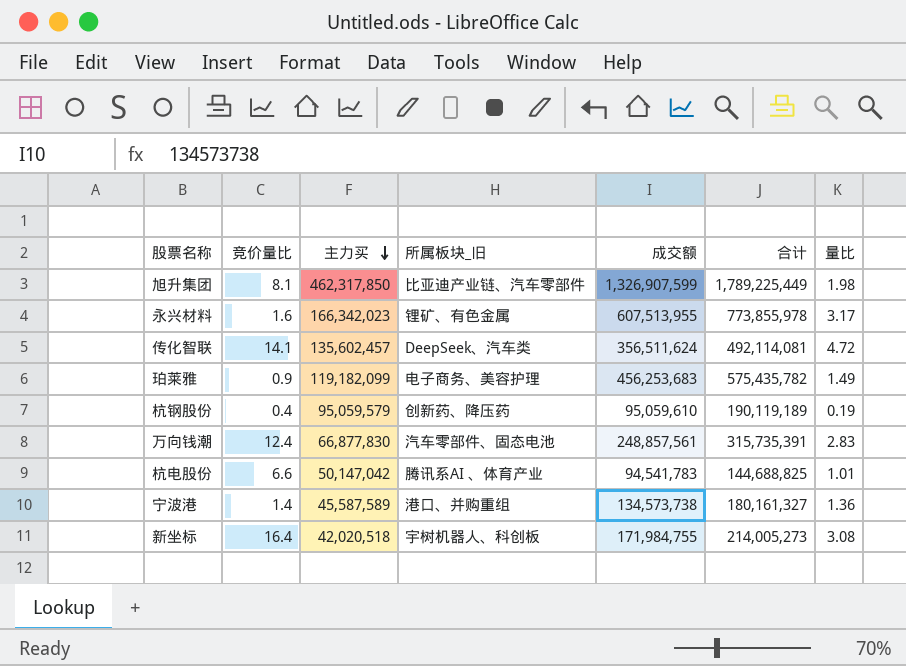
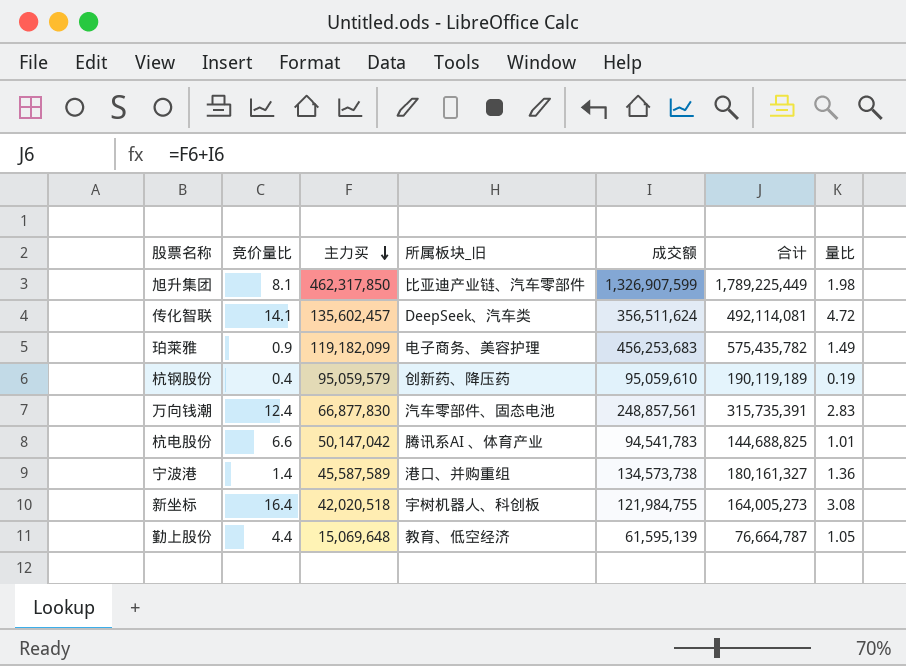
row 永兴材料: 1.6 | 166,342,023 | 锂矿、有色金属 | 607,513,955 | 773,855,978 | 3.17 -> none
新坐标 | 成交额: 171,984,755 -> 121,984,755
新坐标 | 合计: 214,005,273 -> 164,005,273
row 勤上股份: none -> 4.4 | 15,069,648 | 教育、低空经济 | 61,595,139 | 76,664,787 | 1.05

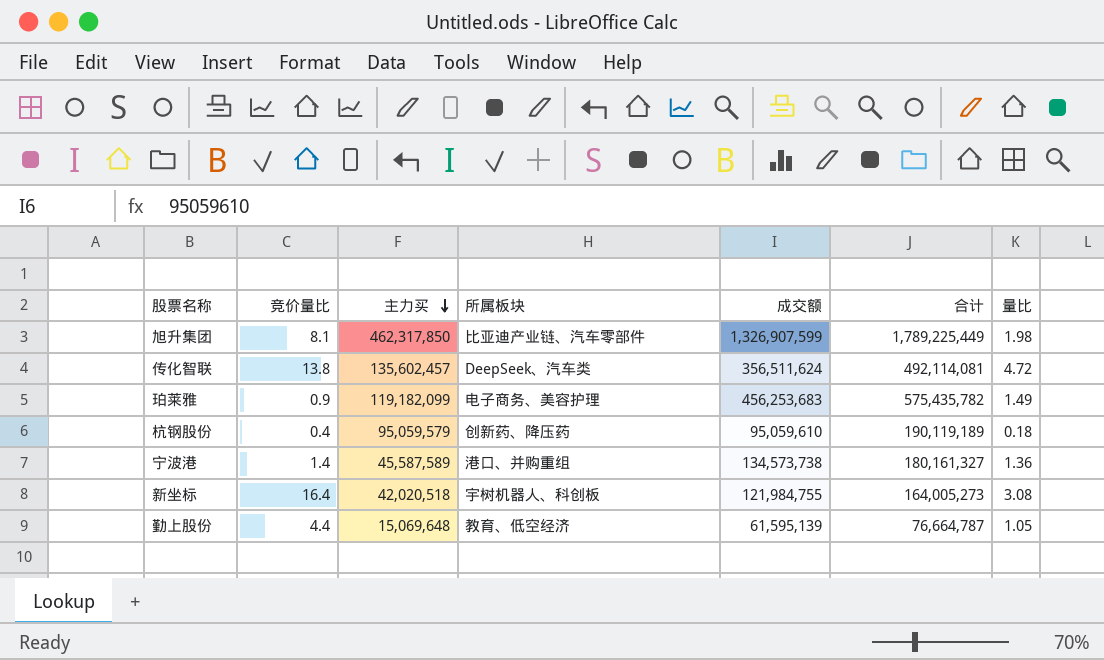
column name: 所属板块_旧 -> 所属板块
row 万向钱潮: 12.4 | 66,877,830 | 汽车零部件、固态电池 | 248,857,561 | 315,735,391 | 2.83 -> none
row 杭电股份: 6.6 | 50,147,042 | 腾讯系AI 、体育产业 | 94,541,783 | 144,688,825 | 1.01 -> none
传化智联 | 竞价量比: 14.1 -> 13.8
杭钢股份 | 量比: 0.19 -> 0.18

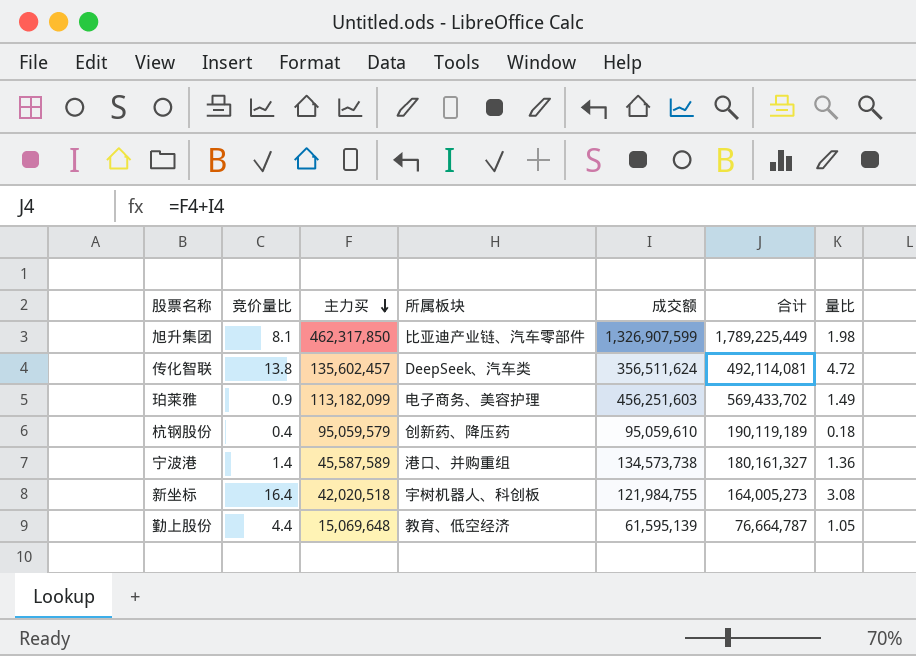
珀莱雅 | 主力买: 119,182,099 -> 113,182,099
珀莱雅 | 成交额: 456,253,683 -> 456,251,603
珀莱雅 | 合计: 575,435,782 -> 569,433,702

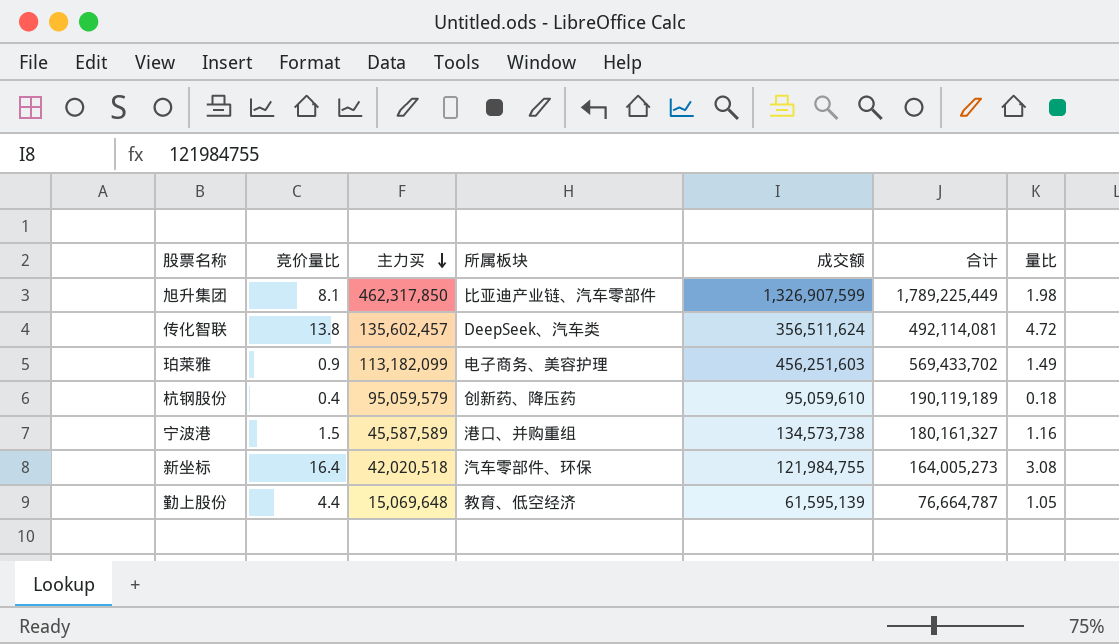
宁波港 | 竞价量比: 1.4 -> 1.5
宁波港 | 量比: 1.36 -> 1.16
新坐标 | 所属板块: 宇树机器人、科创板 -> 汽车零部件、环保

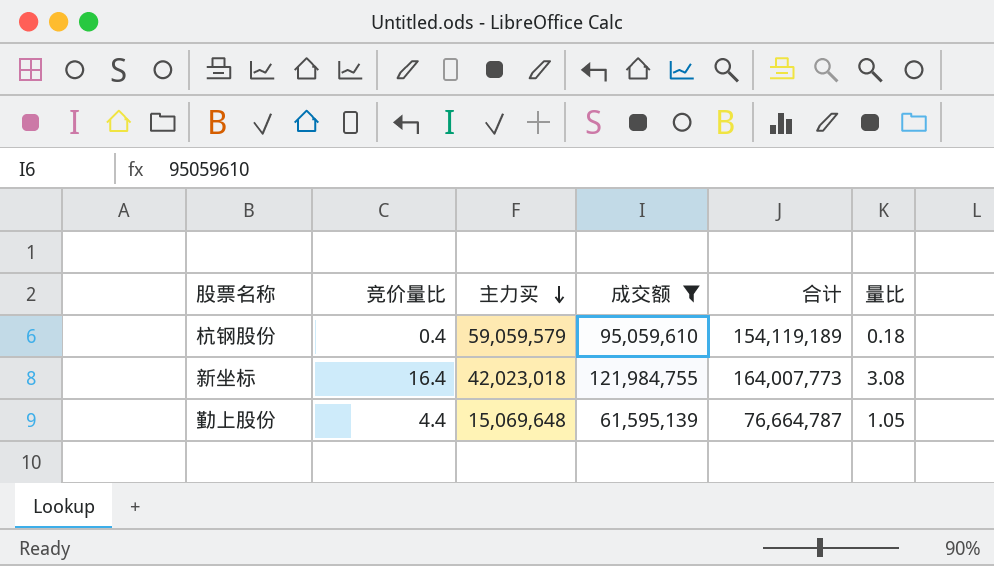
filter: none -> 成交额 <= 121,984,755
column 所属板块 | position: 4 -> none
杭钢股份 | 主力买: 95,059,579 -> 59,059,579
杭钢股份 | 合计: 190,119,189 -> 154,119,189
新坐标 | 主力买: 42,020,518 -> 42,023,018
新坐标 | 合计: 164,005,273 -> 164,007,773

